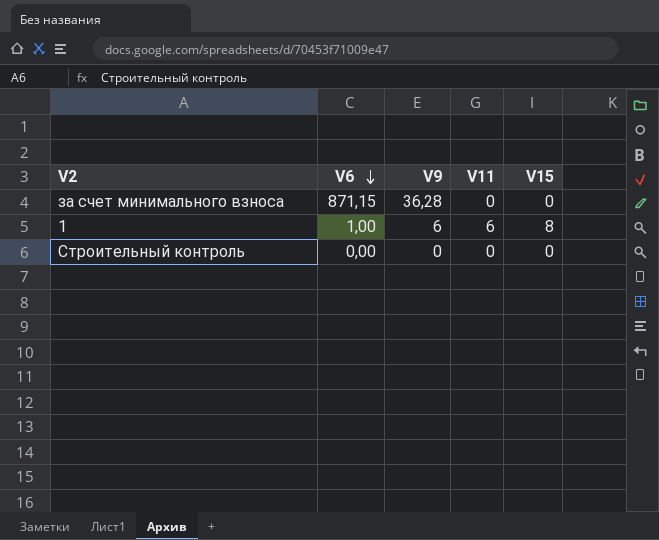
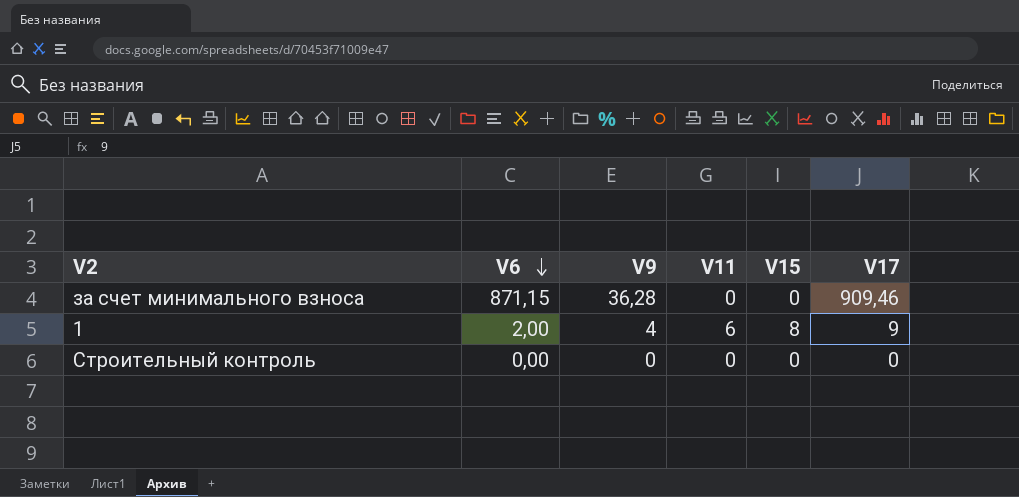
column V17 | position: none -> 6
1 | V6: 1,00 -> 2,00
1 | V9: 6 -> 4

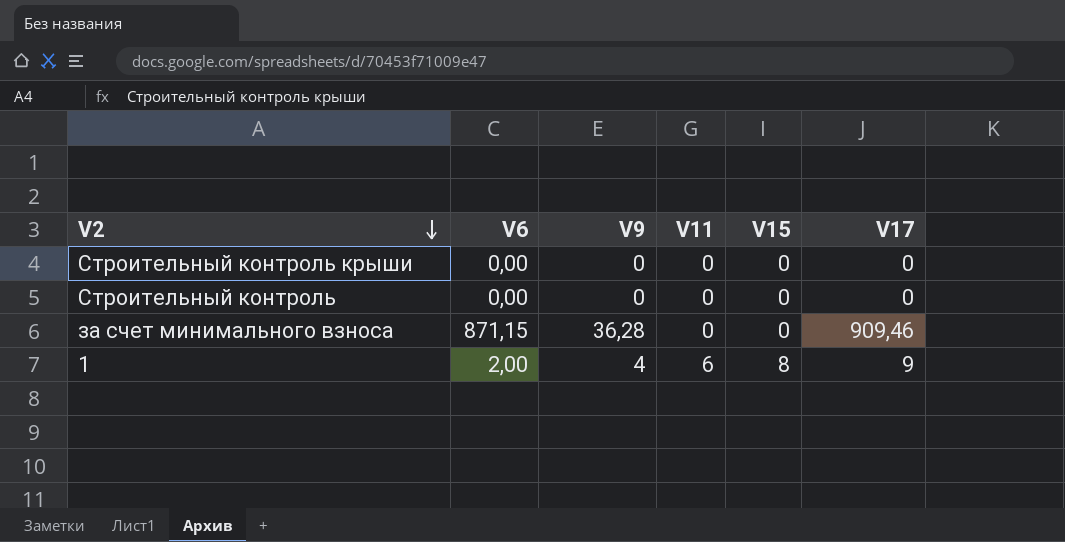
row order: V6 descending -> V2 descending
row Строительный контроль крыши: none -> 0,00 | 0 | 0 | 0 | 0

